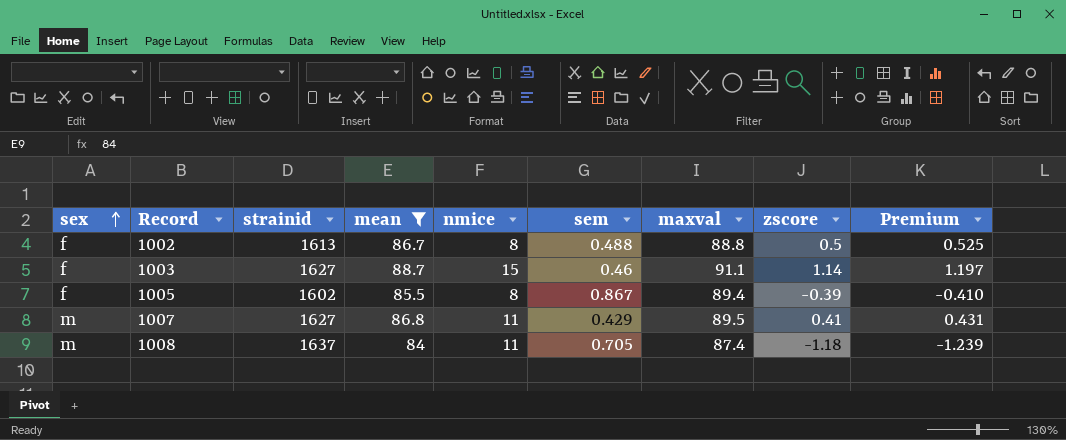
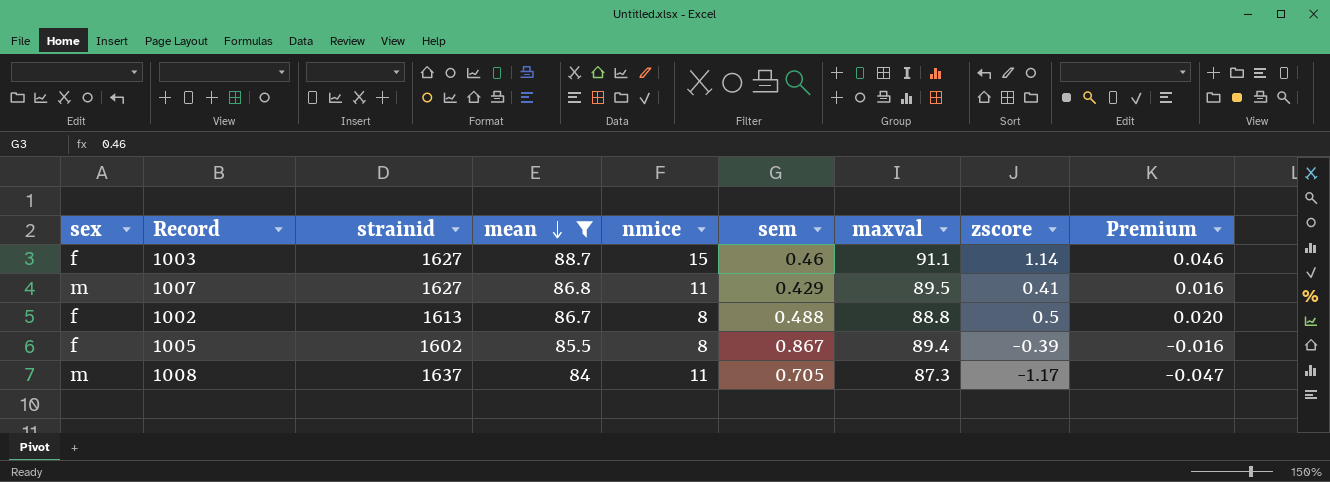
row order: sex ascending -> mean descending
column Premium | formula: [zscore] * 1.05 -> [zscore] * 0.04
1008 | maxval: 87.4 -> 87.3
1008 | zscore: -1.18 -> -1.17

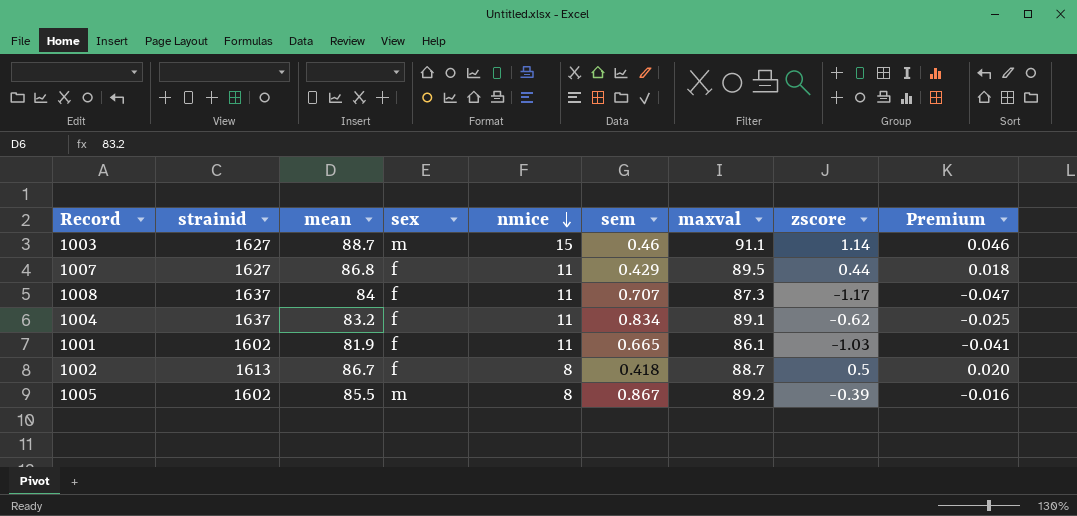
filter: mean >= 84 -> none
row order: mean descending -> nmice descending
column sex | position: 1 -> 4
1003 | sex: f -> m
1007 | sex: m -> f
1007 | zscore: 0.41 -> 0.44
1007 | Premium: 0.016 -> 0.018
1008 | sex: m -> f
1008 | sem: 0.705 -> 0.707
1002 | sem: 0.488 -> 0.418
1002 | maxval: 88.8 -> 88.7
1005 | sex: f -> m
1005 | maxval: 89.4 -> 89.2

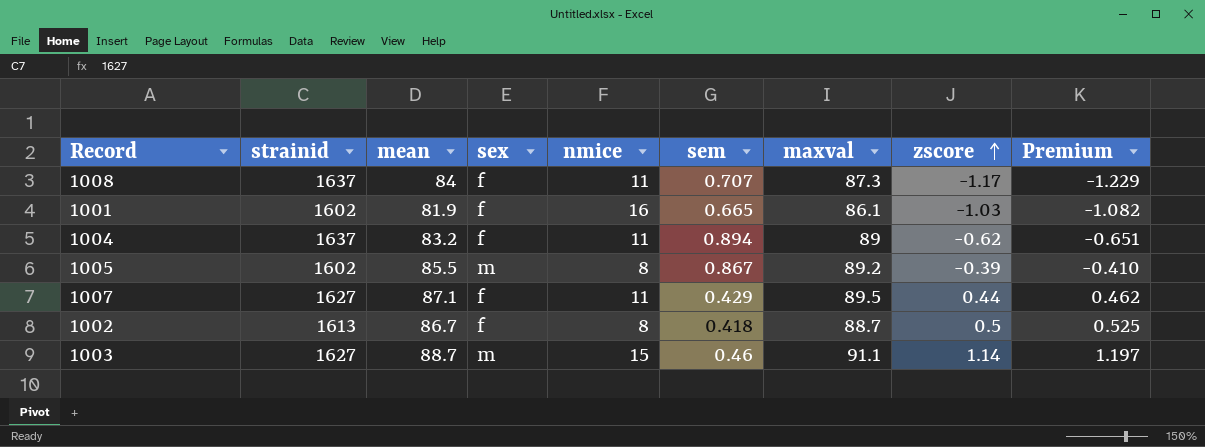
row order: nmice descending -> zscore ascending
column Premium | formula: [zscore] * 0.04 -> [zscore] * 1.05
1001 | nmice: 11 -> 16
1004 | sem: 0.834 -> 0.894
1004 | maxval: 89.1 -> 89
1007 | mean: 86.8 -> 87.1

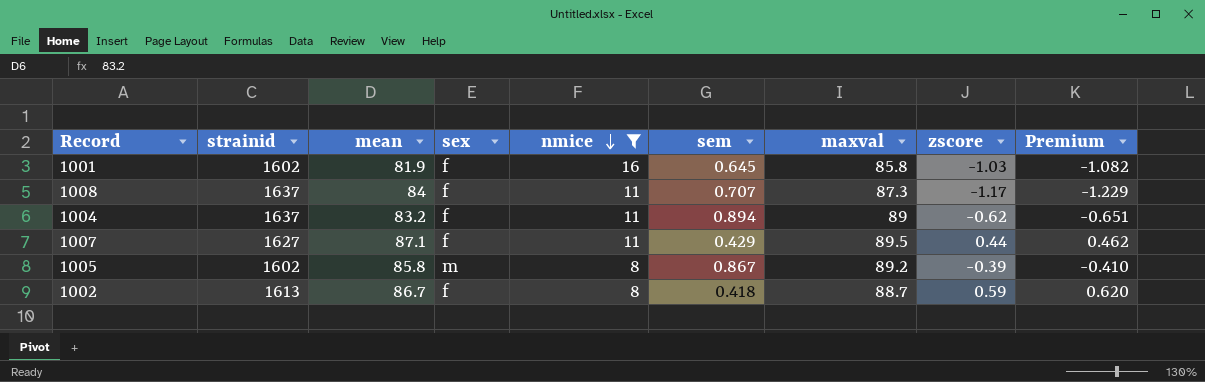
filter: none -> nmice != 15
row order: zscore ascending -> nmice descending
1001 | sem: 0.665 -> 0.645
1001 | maxval: 86.1 -> 85.8
1005 | mean: 85.5 -> 85.8
1002 | zscore: 0.5 -> 0.59
1002 | Premium: 0.525 -> 0.620

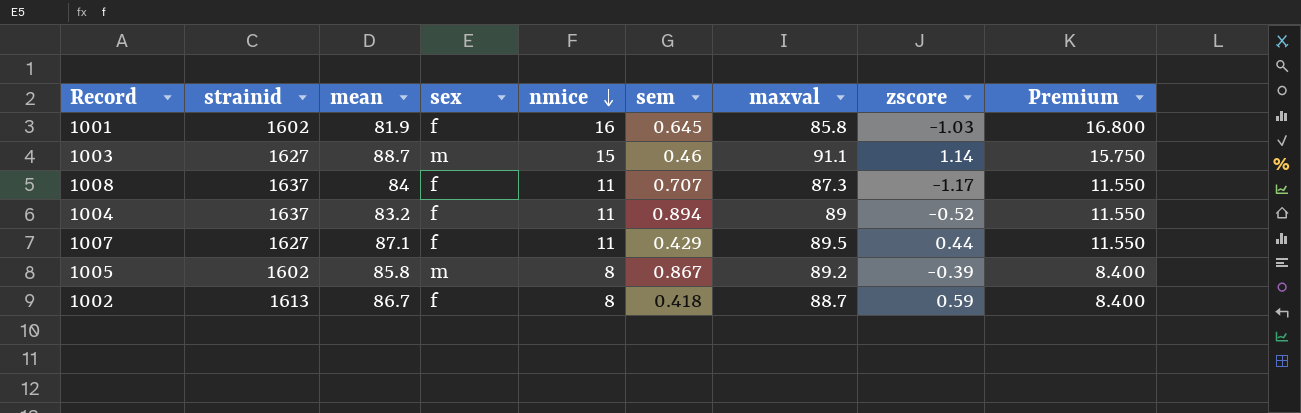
filter: nmice != 15 -> none
column Premium | formula: [zscore] * 1.05 -> [nmice] * 1.05
1004 | zscore: -0.62 -> -0.52

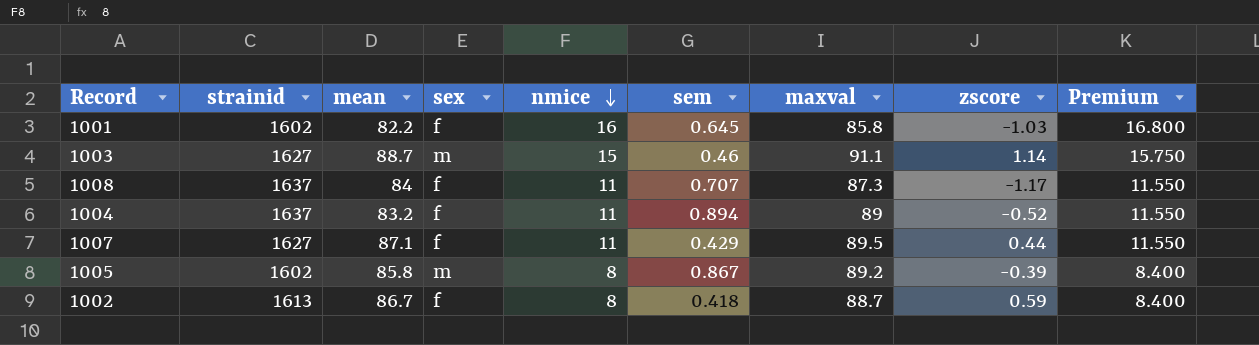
1001 | mean: 81.9 -> 82.2

